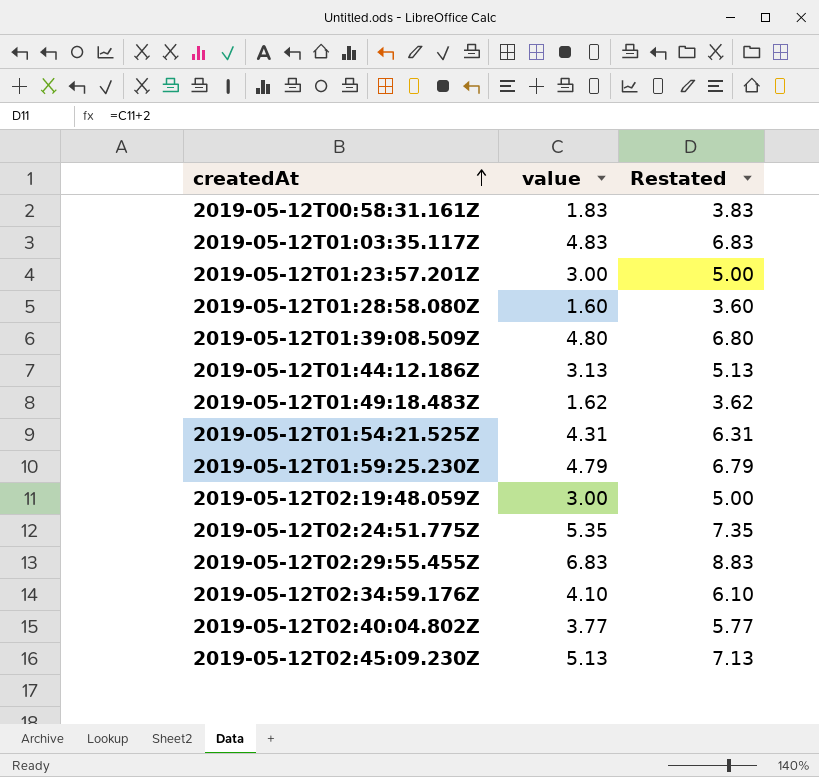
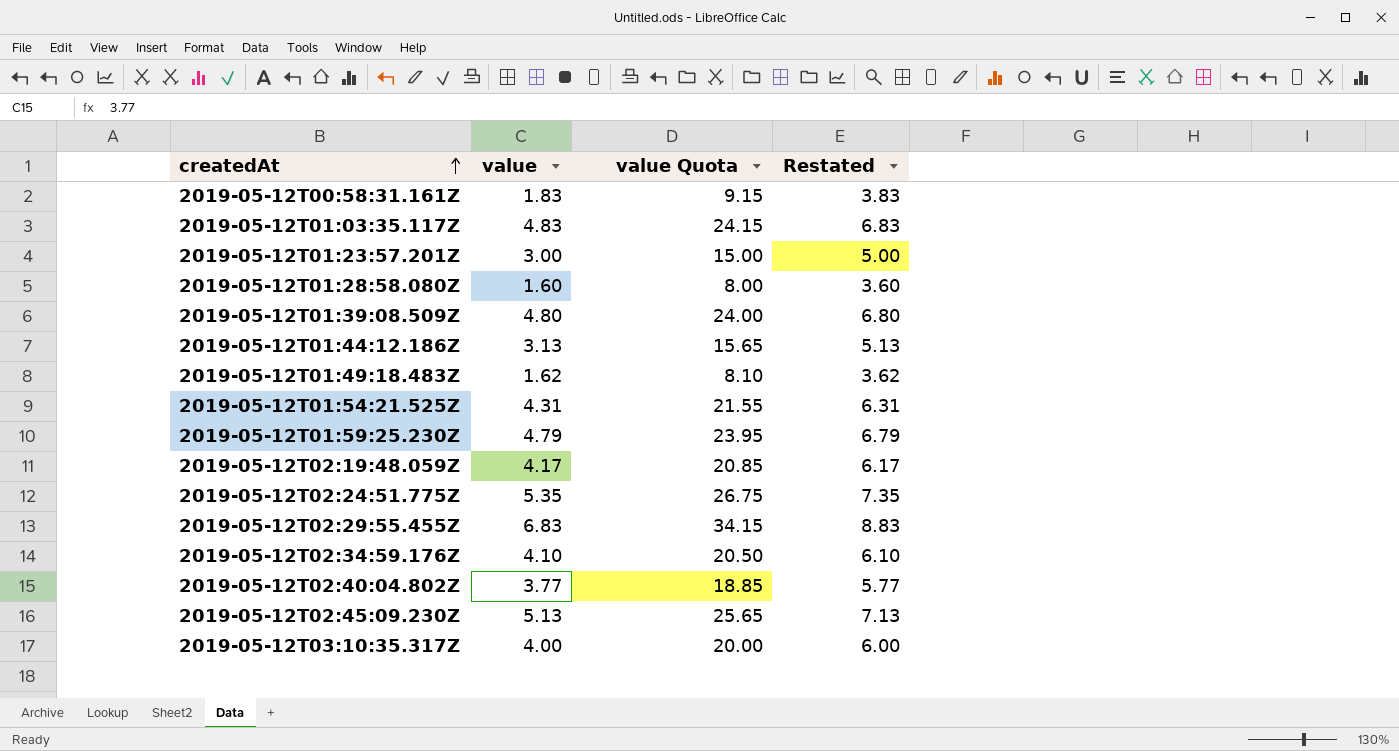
column value Quota | formula: none -> [value] * 5
2019-05-12T02:19:48.059Z | value: 3.00 -> 4.17
2019-05-12T02:19:48.059Z | Restated: 5.00 -> 6.17
row 2019-05-12T03:10:35.317Z: none -> 4.00 | 20.00 | 6.00

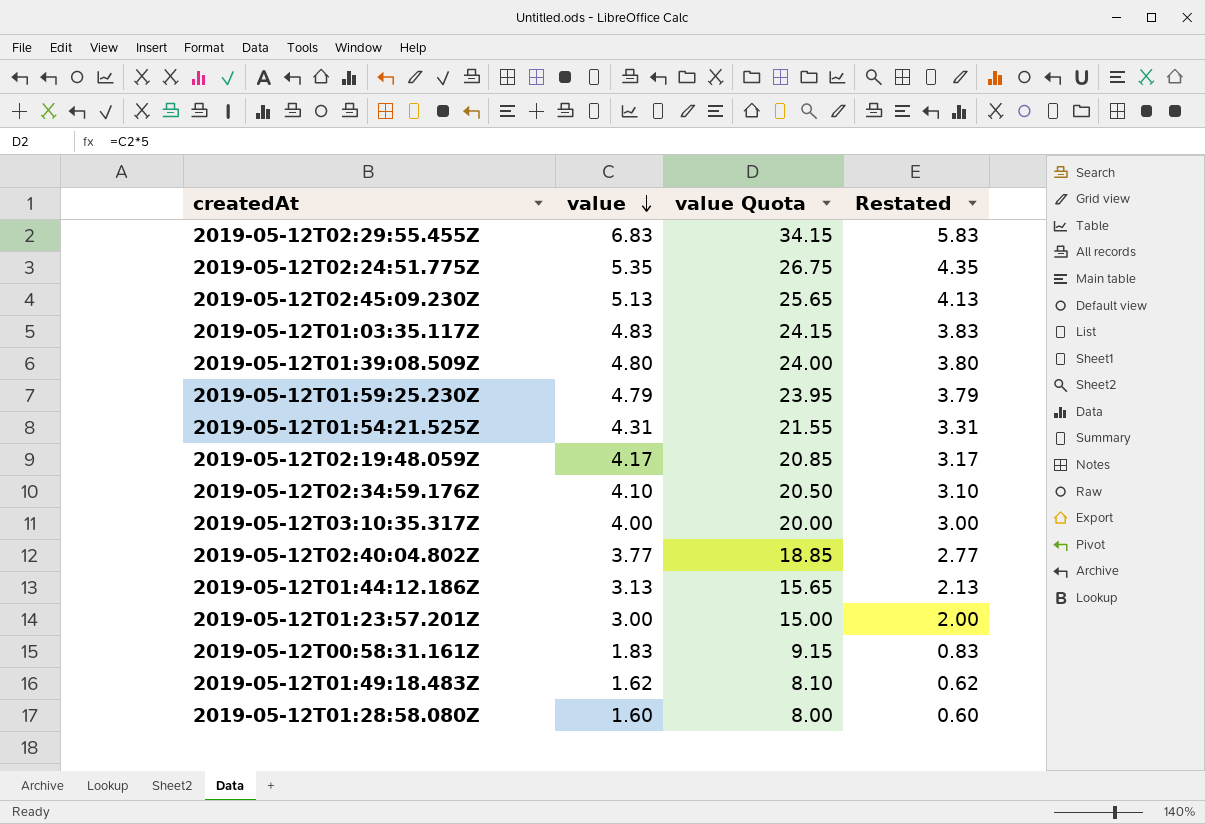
row order: createdAt ascending -> value descending
column Restated | formula: [value] + 2 -> [value] - 1

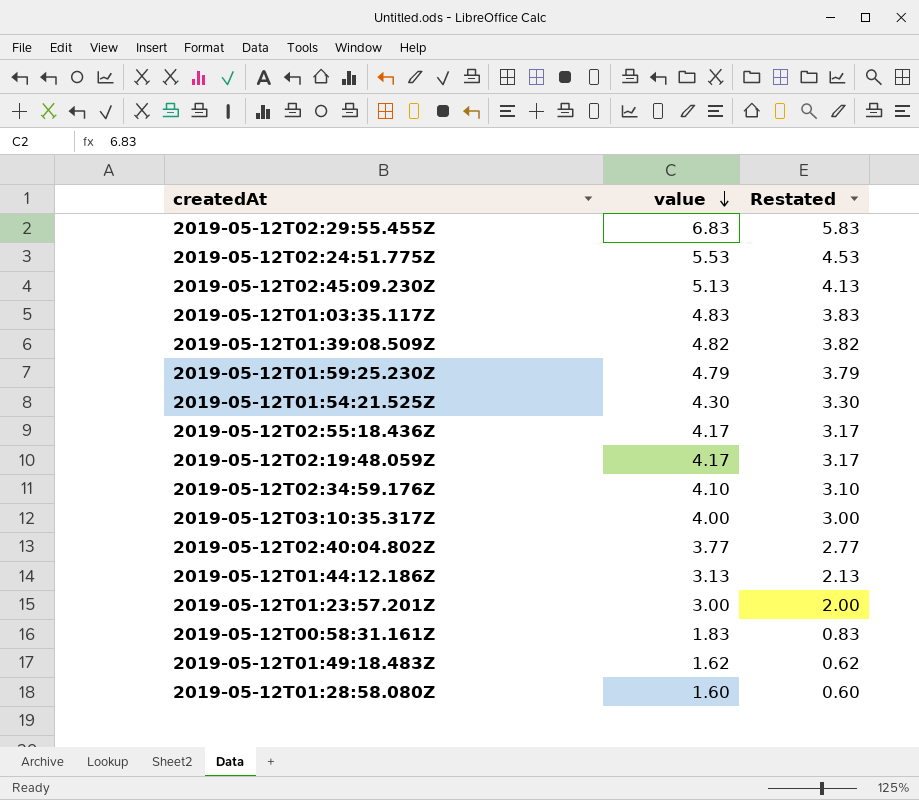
column value Quota | formula: [value] * 5 -> none
2019-05-12T02:24:51.775Z | value: 5.35 -> 5.53
2019-05-12T02:24:51.775Z | Restated: 4.35 -> 4.53
2019-05-12T01:39:08.509Z | value: 4.80 -> 4.82
2019-05-12T01:39:08.509Z | Restated: 3.80 -> 3.82
2019-05-12T01:54:21.525Z | value: 4.31 -> 4.30
2019-05-12T01:54:21.525Z | Restated: 3.31 -> 3.30
row 2019-05-12T02:55:18.436Z: none -> 4.17 | 3.17

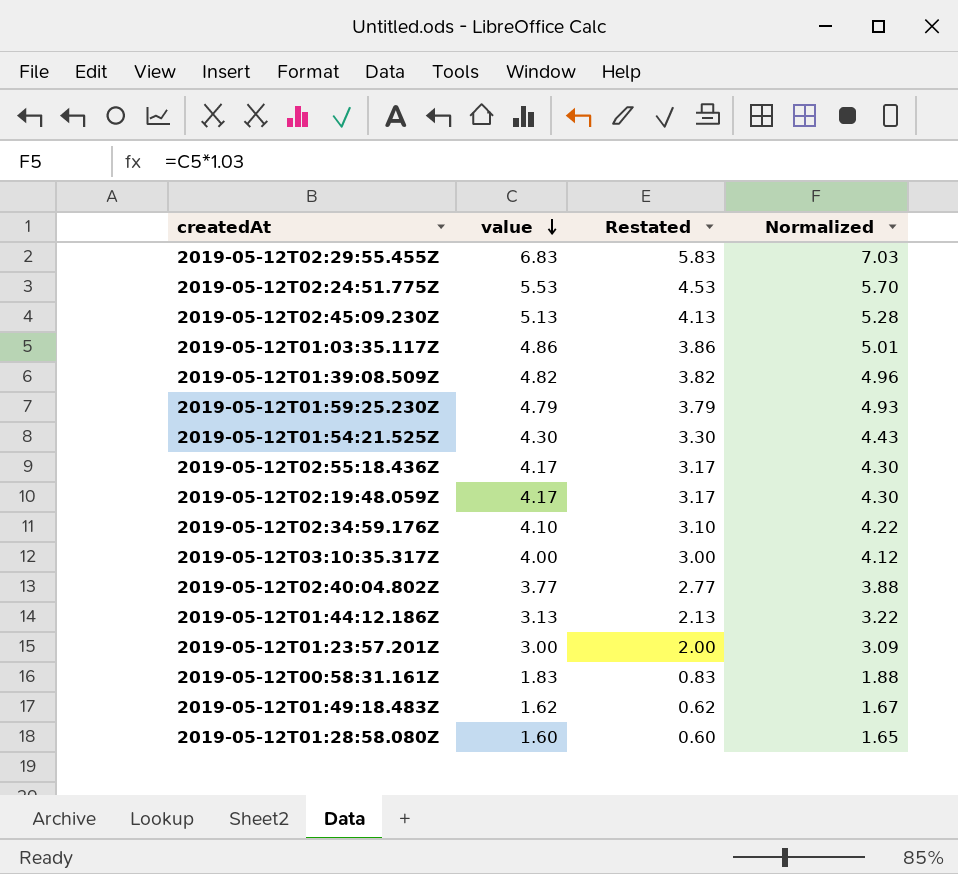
column Normalized | formula: none -> [value] * 1.03
2019-05-12T01:03:35.117Z | value: 4.83 -> 4.86
2019-05-12T01:03:35.117Z | Restated: 3.83 -> 3.86

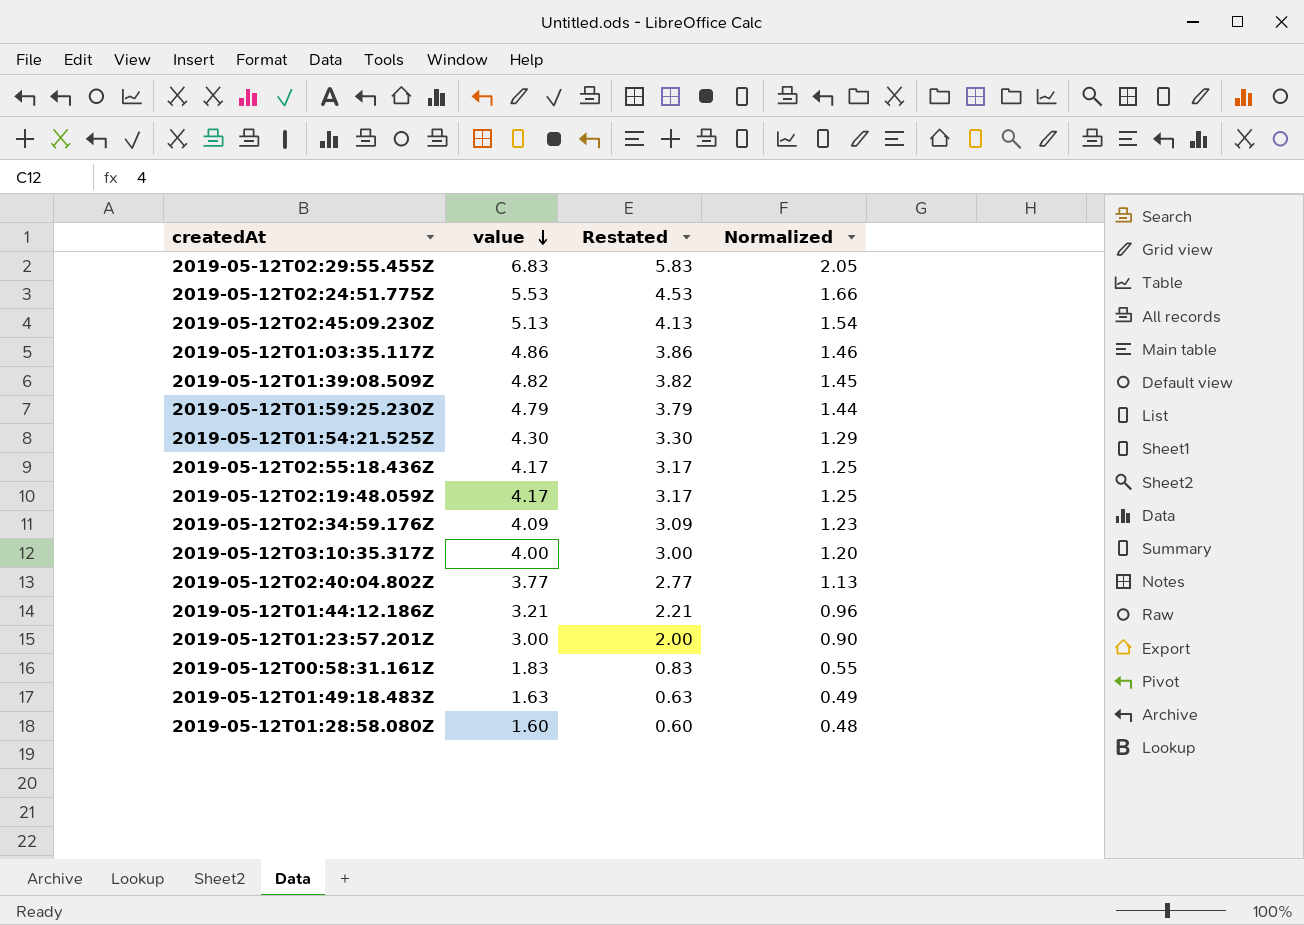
column Normalized | formula: [value] * 1.03 -> [value] * 0.3
2019-05-12T02:34:59.176Z | value: 4.10 -> 4.09
2019-05-12T02:34:59.176Z | Restated: 3.10 -> 3.09
2019-05-12T01:44:12.186Z | value: 3.13 -> 3.21
2019-05-12T01:44:12.186Z | Restated: 2.13 -> 2.21
2019-05-12T01:49:18.483Z | value: 1.62 -> 1.63
2019-05-12T01:49:18.483Z | Restated: 0.62 -> 0.63

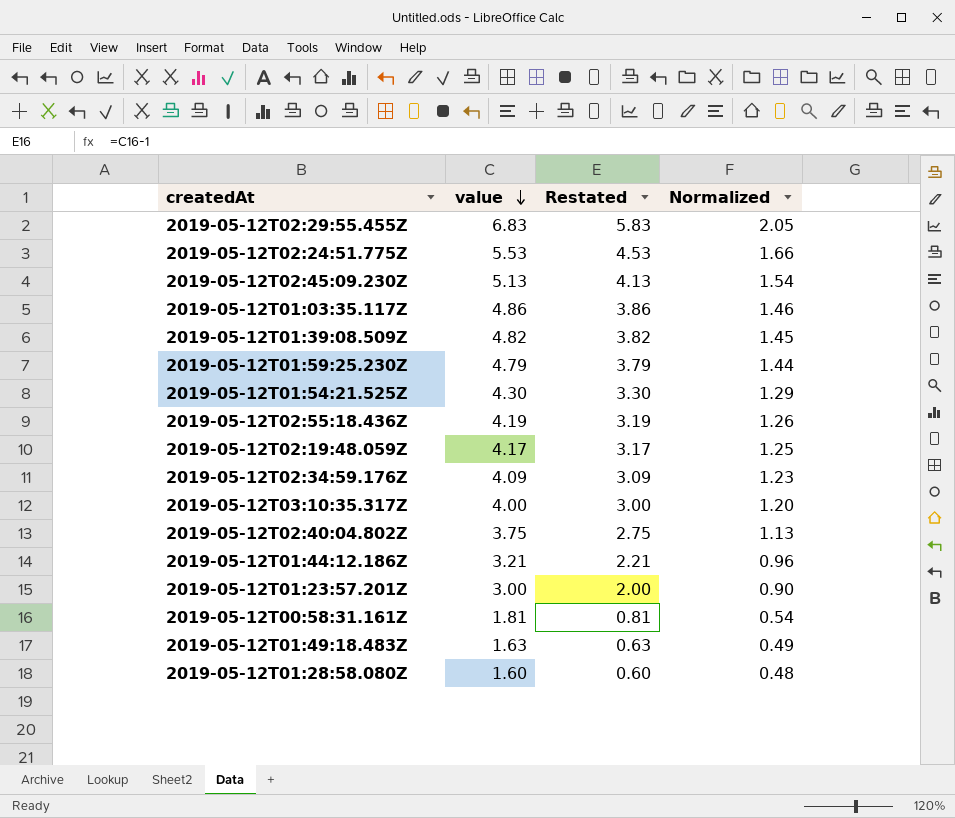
2019-05-12T02:55:18.436Z | value: 4.17 -> 4.19
2019-05-12T02:55:18.436Z | Restated: 3.17 -> 3.19
2019-05-12T02:55:18.436Z | Normalized: 1.25 -> 1.26
2019-05-12T02:40:04.802Z | value: 3.77 -> 3.75
2019-05-12T02:40:04.802Z | Restated: 2.77 -> 2.75
2019-05-12T00:58:31.161Z | value: 1.83 -> 1.81
2019-05-12T00:58:31.161Z | Restated: 0.83 -> 0.81
2019-05-12T00:58:31.161Z | Normalized: 0.55 -> 0.54

